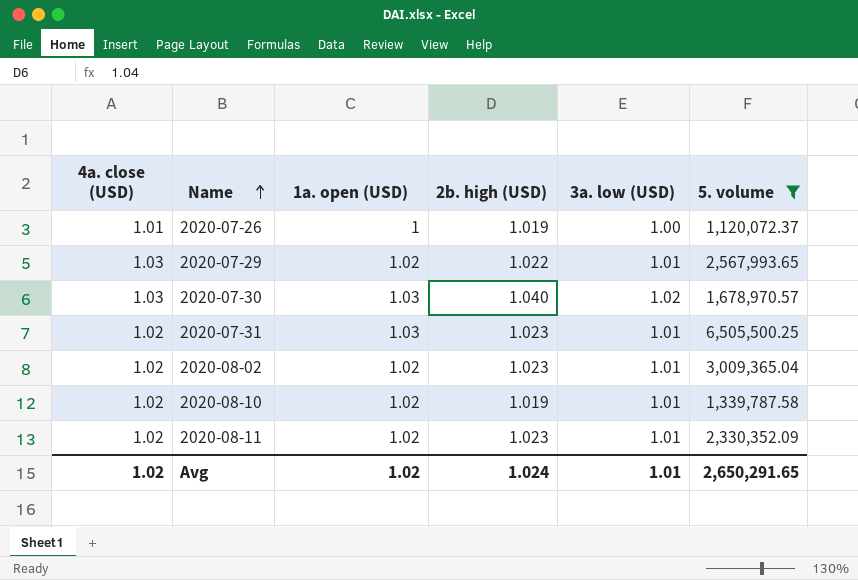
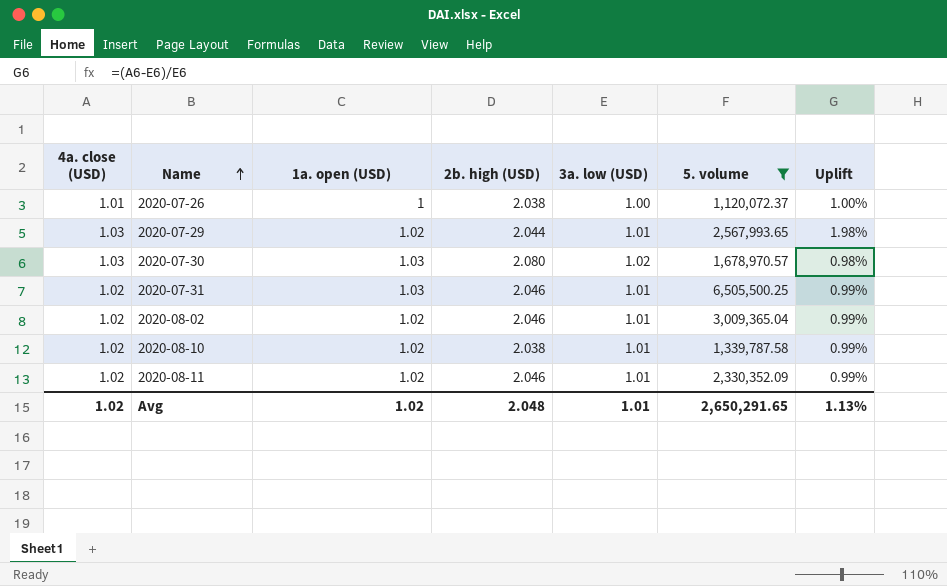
column Uplift | formula: none -> ([4a. close (USD)] - [3a. low (USD)]) / [3a. low (USD)]
2020-07-26 | 2b. high (USD): 1.019 -> 2.038
2020-07-29 | 2b. high (USD): 1.022 -> 2.044
2020-07-30 | 2b. high (USD): 1.040 -> 2.080
2020-07-31 | 2b. high (USD): 1.023 -> 2.046
2020-08-02 | 2b. high (USD): 1.023 -> 2.046
2020-08-10 | 2b. high (USD): 1.019 -> 2.038
2020-08-11 | 2b. high (USD): 1.023 -> 2.046
Avg | 2b. high (USD): 1.024 -> 2.048

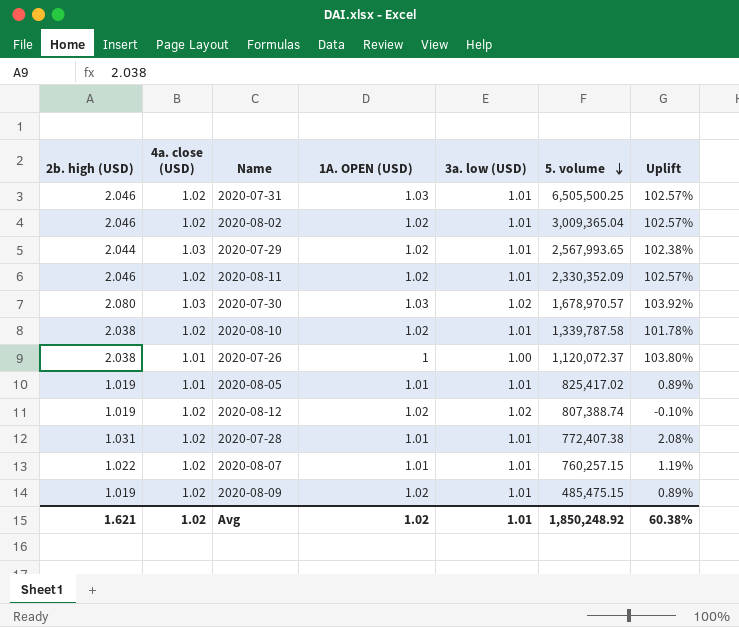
filter: 5. volume >= 1,120,072.37 -> none
row order: Name ascending -> 5. volume descending
column 2b. high (USD) | position: 4 -> 1
column name: 1a. open (USD) -> 1A. OPEN (USD)
column Uplift | formula: ([4a. close (USD)] - [3a. low (USD)]) / [3a. low (USD)] -> ([2b. high (USD)] - [3a. low (USD)]) / [3a. low (USD)]
Avg | 2b. high (USD): 2.048 -> 1.621
Avg | 5. volume: 2,650,291.65 -> 1,850,248.92
Avg | Uplift: 1.13% -> 60.38%

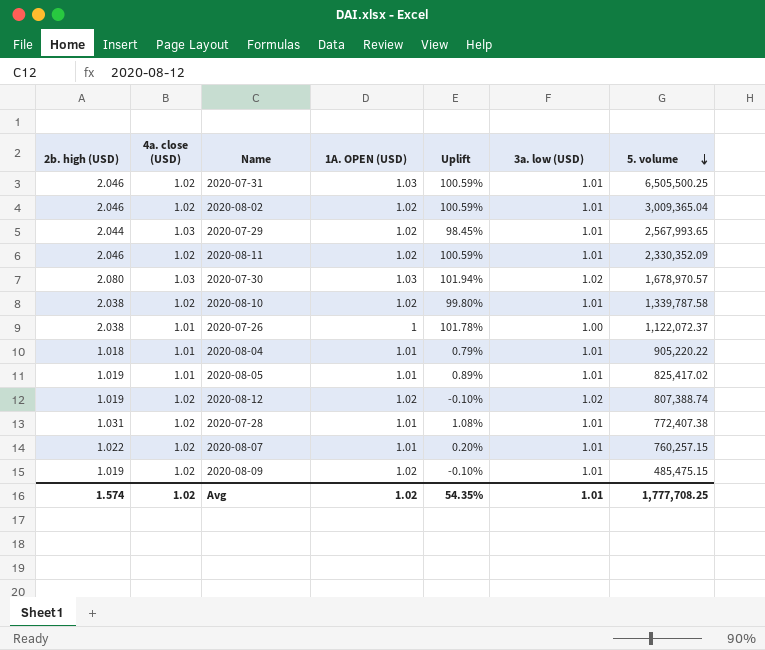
column Uplift | formula: ([2b. high (USD)] - [3a. low (USD)]) / [3a. low (USD)] -> ([2b. high (USD)] - [4a. close (USD)]) / [4a. close (USD)]
column Uplift | position: 7 -> 5
2020-07-26 | 5. volume: 1,120,072.37 -> 1,122,072.37
row 2020-08-04: none -> 1.018 | 1.01 | 1.01 | 0.79% | 1.01 | 905,220.22
Avg | 2b. high (USD): 1.621 -> 1.574
Avg | Uplift: 60.38% -> 54.35%
Avg | 5. volume: 1,850,248.92 -> 1,777,708.25

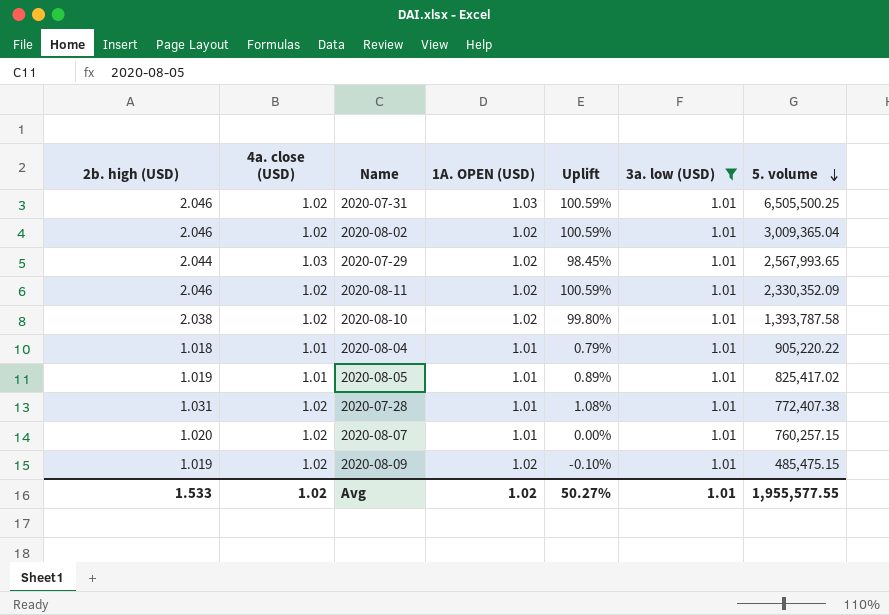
filter: none -> 3a. low (USD) = 1.01
2020-08-10 | 5. volume: 1,339,787.58 -> 1,393,787.58
2020-08-07 | 2b. high (USD): 1.022 -> 1.020
2020-08-07 | Uplift: 0.20% -> 0.00%
Avg | 2b. high (USD): 1.574 -> 1.533
Avg | Uplift: 54.35% -> 50.27%
Avg | 5. volume: 1,777,708.25 -> 1,955,577.55

